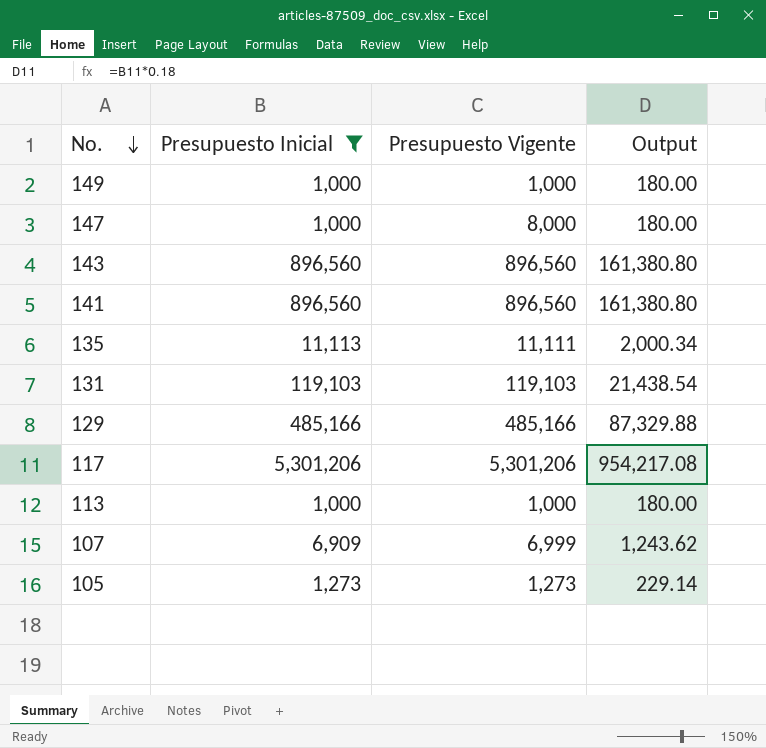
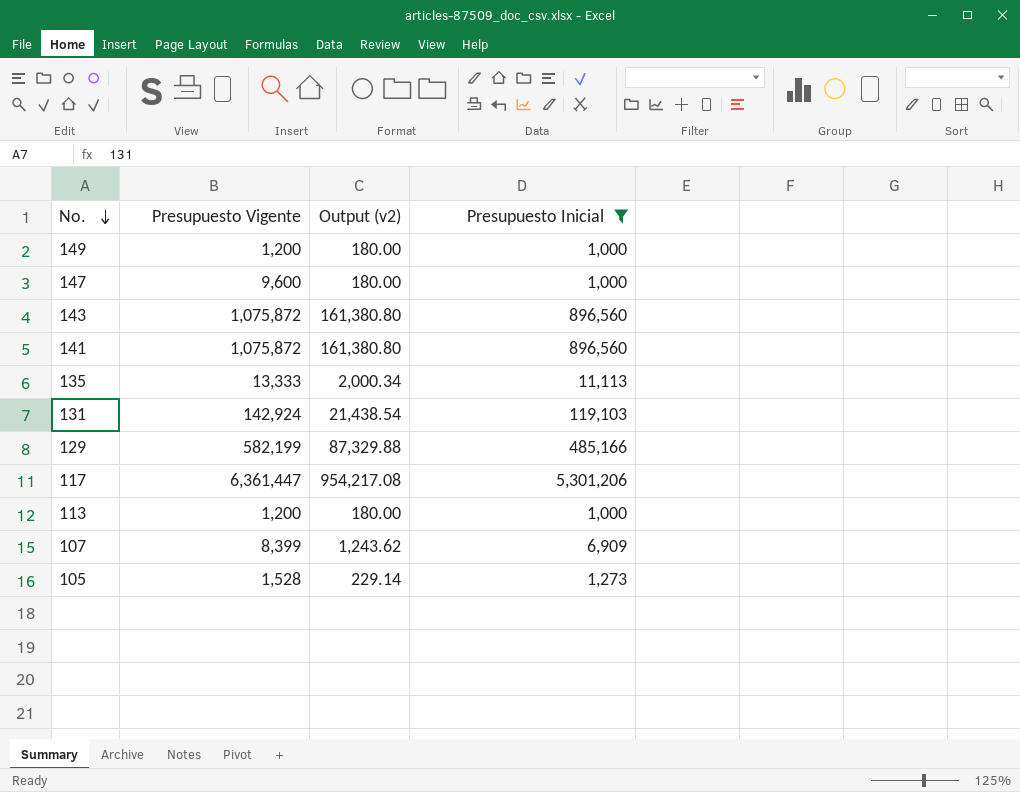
column name: Output -> Output (v2)
column Presupuesto Inicial | position: 2 -> 4
149 | Presupuesto Vigente: 1,000 -> 1,200
147 | Presupuesto Vigente: 8,000 -> 9,600
143 | Presupuesto Vigente: 896,560 -> 1,075,872
141 | Presupuesto Vigente: 896,560 -> 1,075,872
135 | Presupuesto Vigente: 11,111 -> 13,333
131 | Presupuesto Vigente: 119,103 -> 142,924
129 | Presupuesto Vigente: 485,166 -> 582,199
117 | Presupuesto Vigente: 5,301,206 -> 6,361,447
113 | Presupuesto Vigente: 1,000 -> 1,200
107 | Presupuesto Vigente: 6,999 -> 8,399
105 | Presupuesto Vigente: 1,273 -> 1,528

